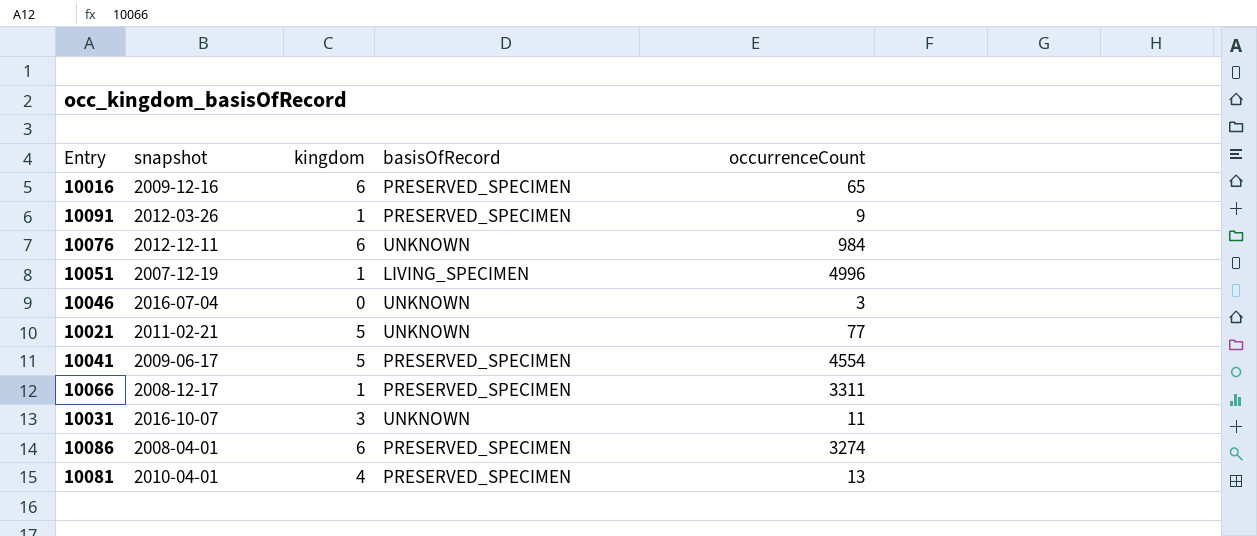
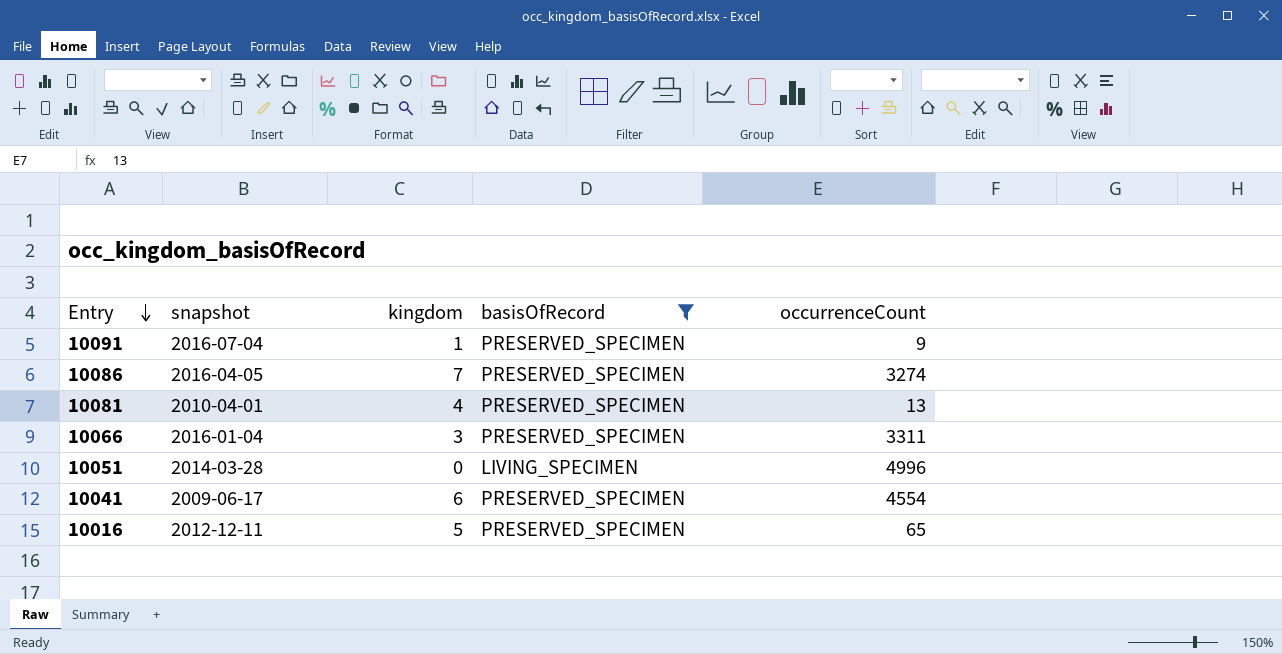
filter: none -> basisOfRecord != UNKNOWN
row order: none -> Entry descending
10091 | snapshot: 2012-03-26 -> 2016-07-04
10086 | snapshot: 2008-04-01 -> 2016-04-05
10086 | kingdom: 6 -> 7
10066 | snapshot: 2008-12-17 -> 2016-01-04
10066 | kingdom: 1 -> 3
10051 | snapshot: 2007-12-19 -> 2014-03-28
10051 | kingdom: 1 -> 0
10041 | kingdom: 5 -> 6
10016 | snapshot: 2009-12-16 -> 2012-12-11
10016 | kingdom: 6 -> 5

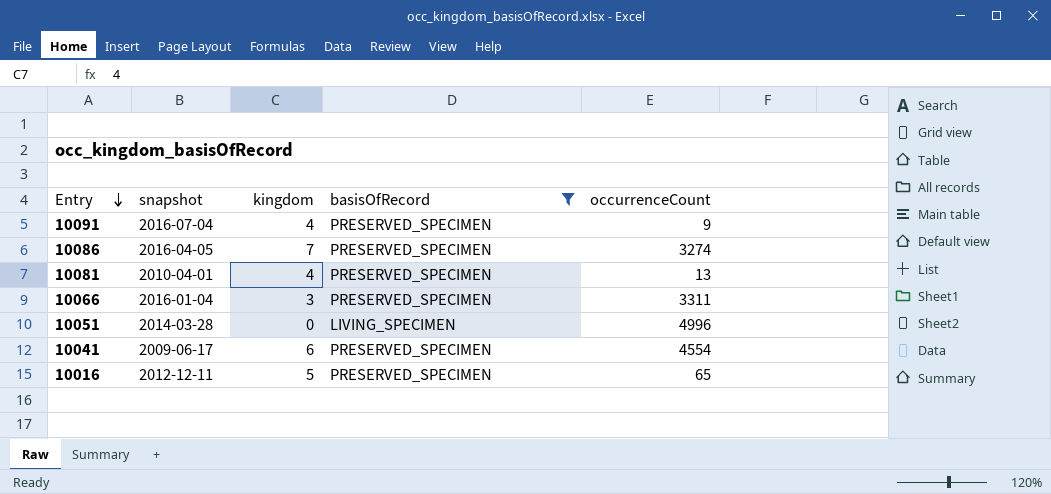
10091 | kingdom: 1 -> 4

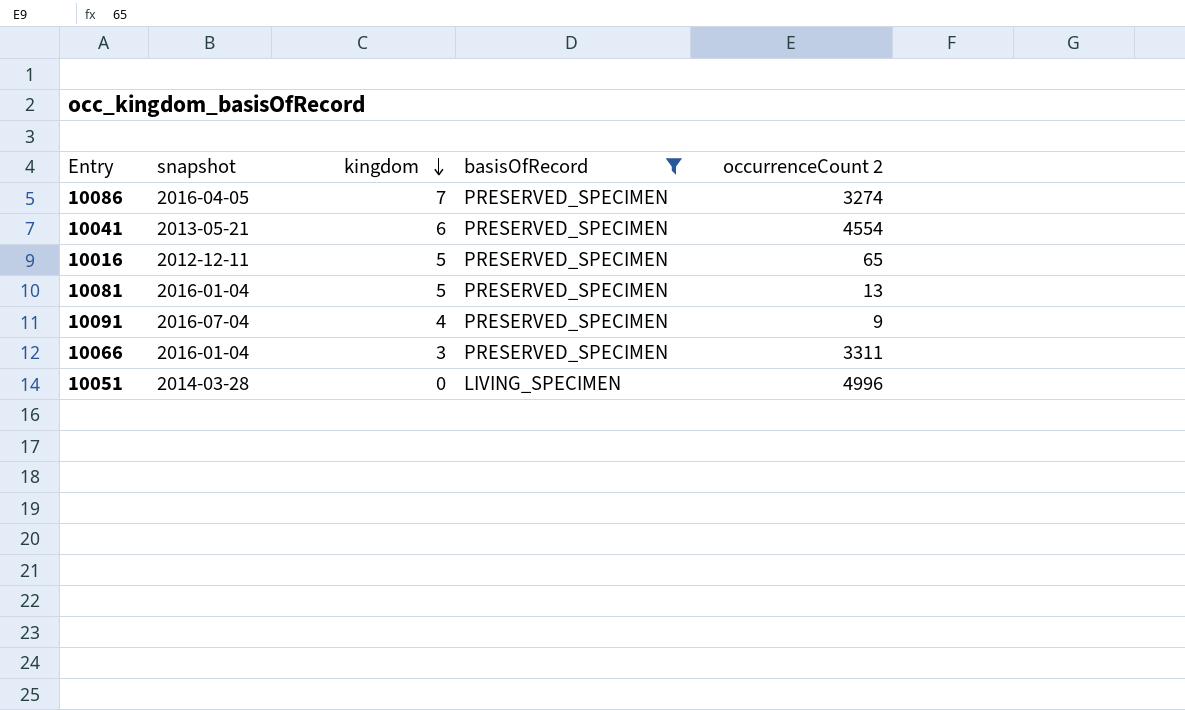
row order: Entry descending -> kingdom descending
column name: occurrenceCount -> occurrenceCount 2
10041 | snapshot: 2009-06-17 -> 2013-05-21
10081 | snapshot: 2010-04-01 -> 2016-01-04
10081 | kingdom: 4 -> 5

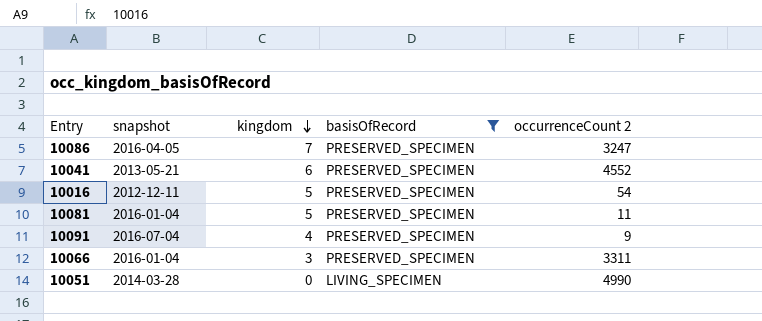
10086 | occurrenceCount 2: 3274 -> 3247
10041 | occurrenceCount 2: 4554 -> 4552
10016 | occurrenceCount 2: 65 -> 54
10081 | occurrenceCount 2: 13 -> 11
10051 | occurrenceCount 2: 4996 -> 4990

